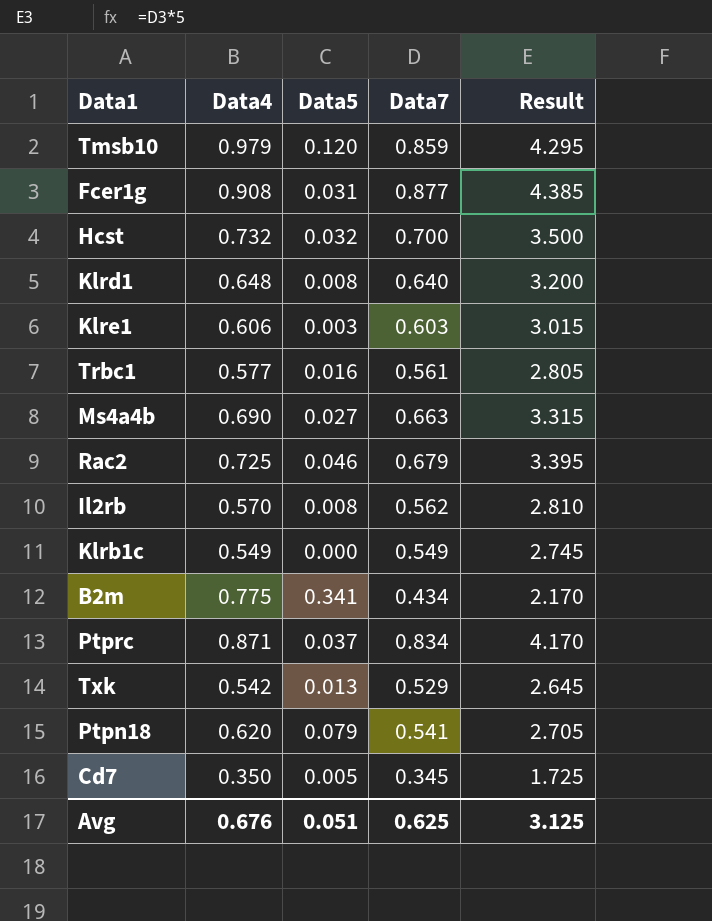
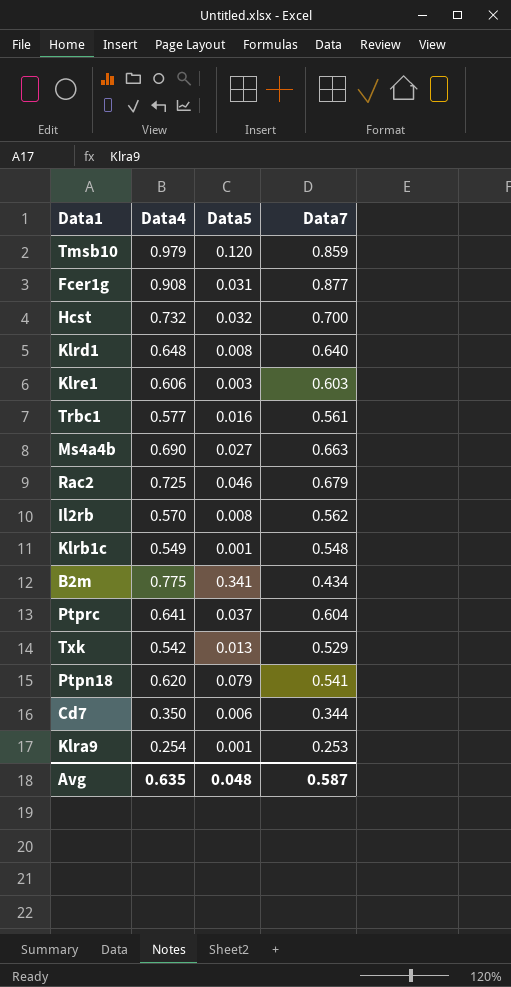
column Result | formula: [Data7] * 5 -> none
Klrb1c | Data5: 0.000 -> 0.001
Klrb1c | Data7: 0.549 -> 0.548
Ptprc | Data4: 0.871 -> 0.641
Ptprc | Data7: 0.834 -> 0.604
Cd7 | Data5: 0.005 -> 0.006
Cd7 | Data7: 0.345 -> 0.344
row Klra9: none -> 0.254 | 0.001 | 0.253
Avg | Data4: 0.676 -> 0.635
Avg | Data5: 0.051 -> 0.048
Avg | Data7: 0.625 -> 0.587

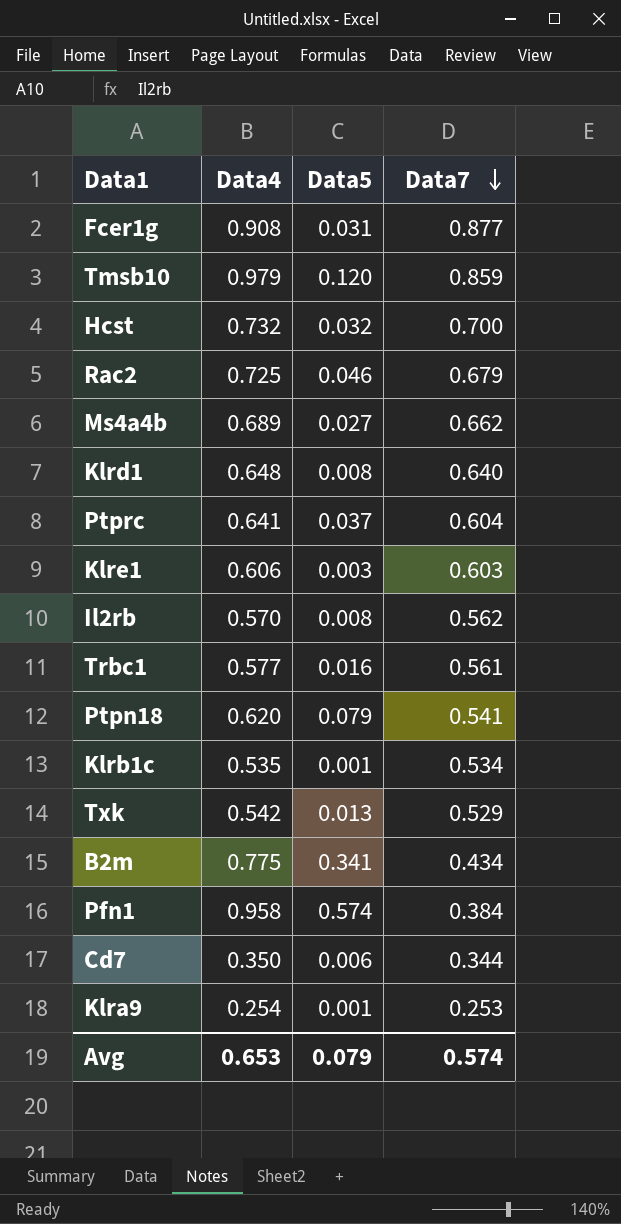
row order: none -> Data7 descending
Ms4a4b | Data4: 0.690 -> 0.689
Ms4a4b | Data7: 0.663 -> 0.662
Klrb1c | Data4: 0.549 -> 0.535
Klrb1c | Data7: 0.548 -> 0.534
row Pfn1: none -> 0.958 | 0.574 | 0.384
Avg | Data4: 0.635 -> 0.653
Avg | Data5: 0.048 -> 0.079
Avg | Data7: 0.587 -> 0.574

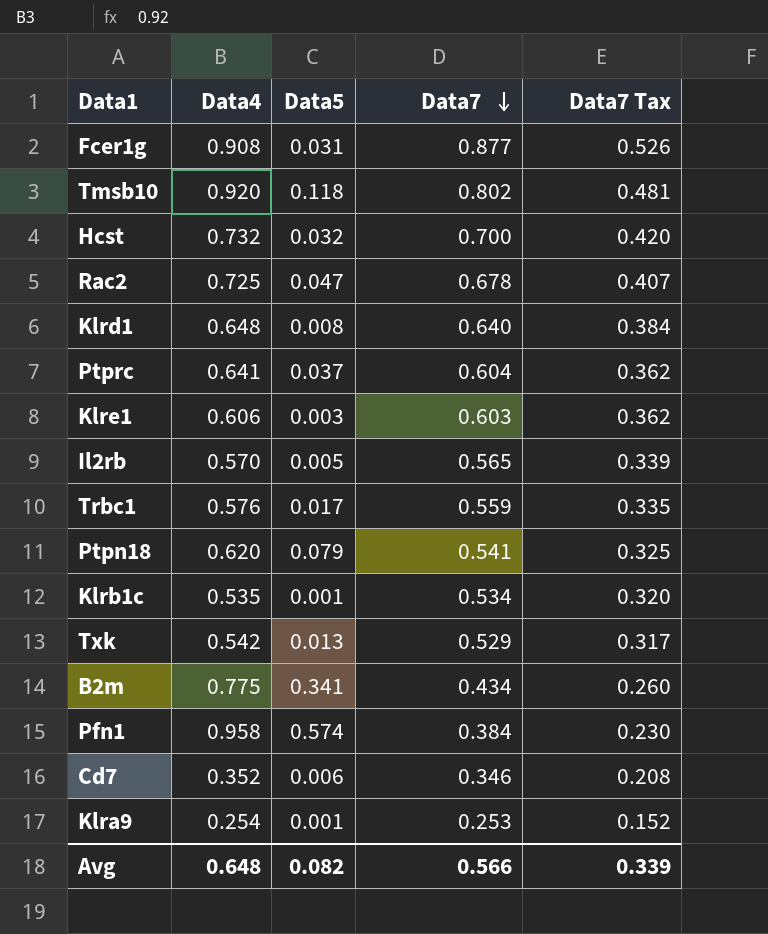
column Data7 Tax | formula: none -> [Data7] * 0.6
row Ms4a4b: 0.689 | 0.027 | 0.662 -> none
Tmsb10 | Data4: 0.979 -> 0.920
Tmsb10 | Data5: 0.120 -> 0.118
Tmsb10 | Data7: 0.859 -> 0.802
Rac2 | Data5: 0.046 -> 0.047
Rac2 | Data7: 0.679 -> 0.678
Il2rb | Data5: 0.008 -> 0.005
Il2rb | Data7: 0.562 -> 0.565
Trbc1 | Data4: 0.577 -> 0.576
Trbc1 | Data5: 0.016 -> 0.017
Trbc1 | Data7: 0.561 -> 0.559
Cd7 | Data4: 0.350 -> 0.352
Cd7 | Data7: 0.344 -> 0.346
Avg | Data4: 0.653 -> 0.648
Avg | Data5: 0.079 -> 0.082
Avg | Data7: 0.574 -> 0.566

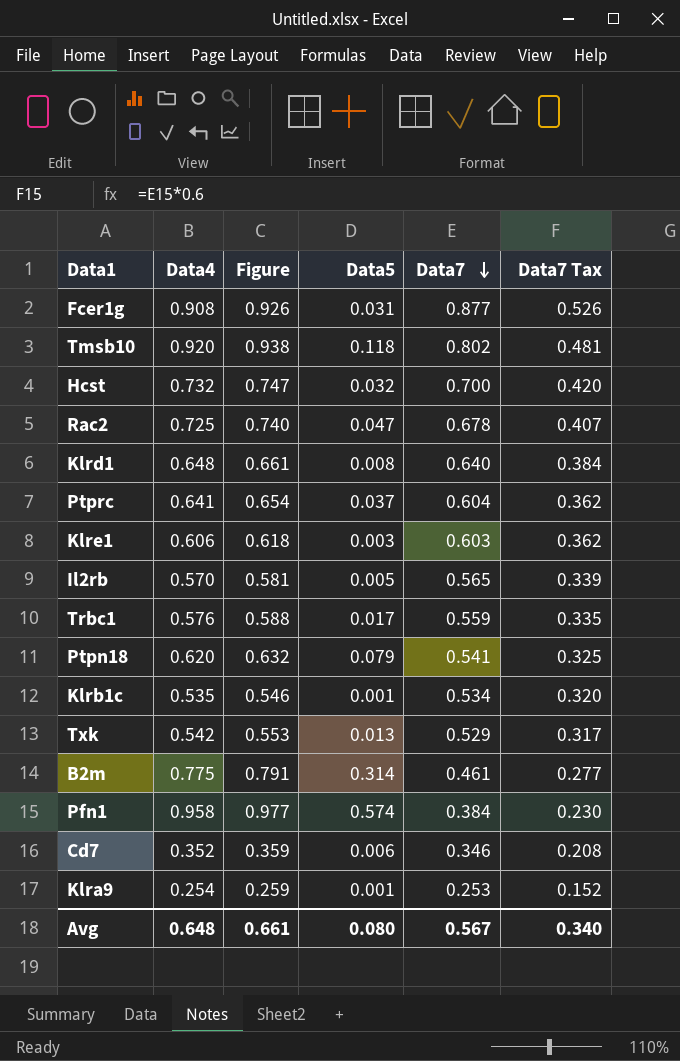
column Figure | formula: none -> [Data4] * 1.02
B2m | Data5: 0.341 -> 0.314
B2m | Data7: 0.434 -> 0.461
B2m | Data7 Tax: 0.260 -> 0.277
Avg | Data5: 0.082 -> 0.080
Avg | Data7: 0.566 -> 0.567
Avg | Data7 Tax: 0.339 -> 0.340

